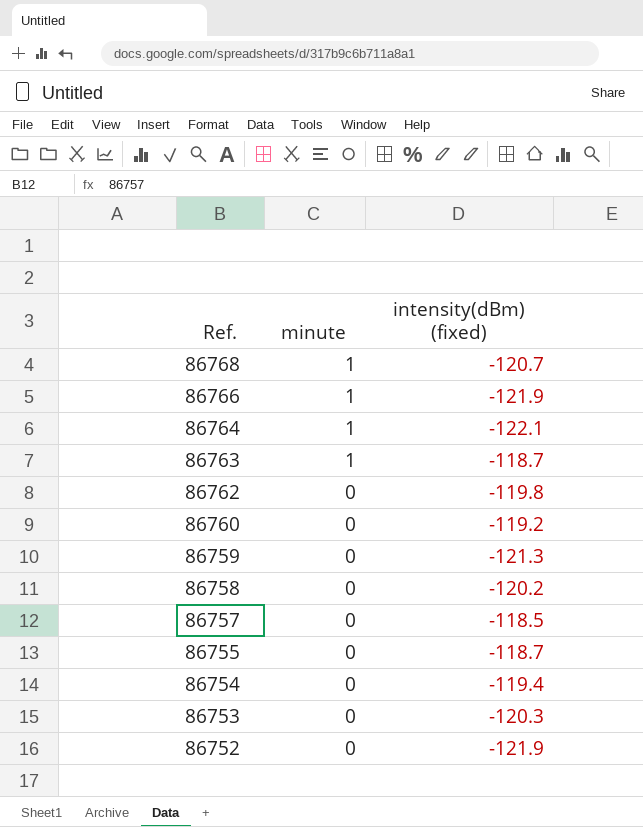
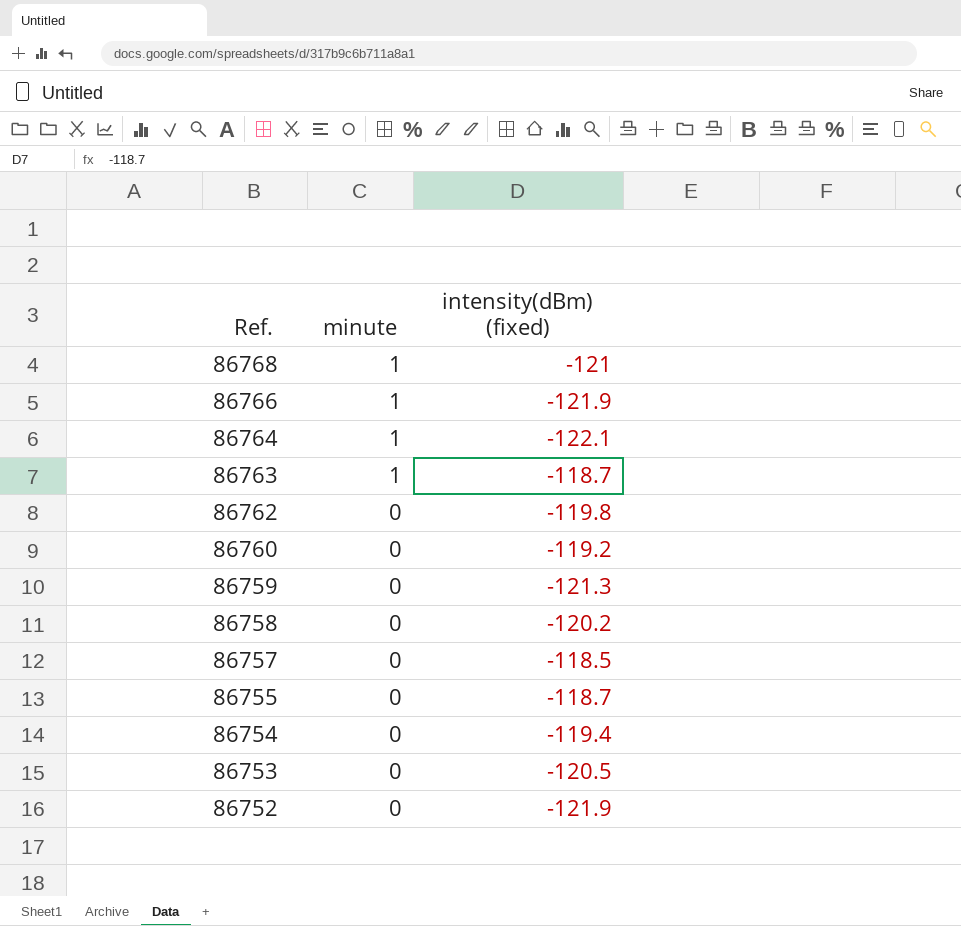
86768 | intensity(dBm) (fixed): -120.7 -> -121
86753 | intensity(dBm) (fixed): -120.3 -> -120.5

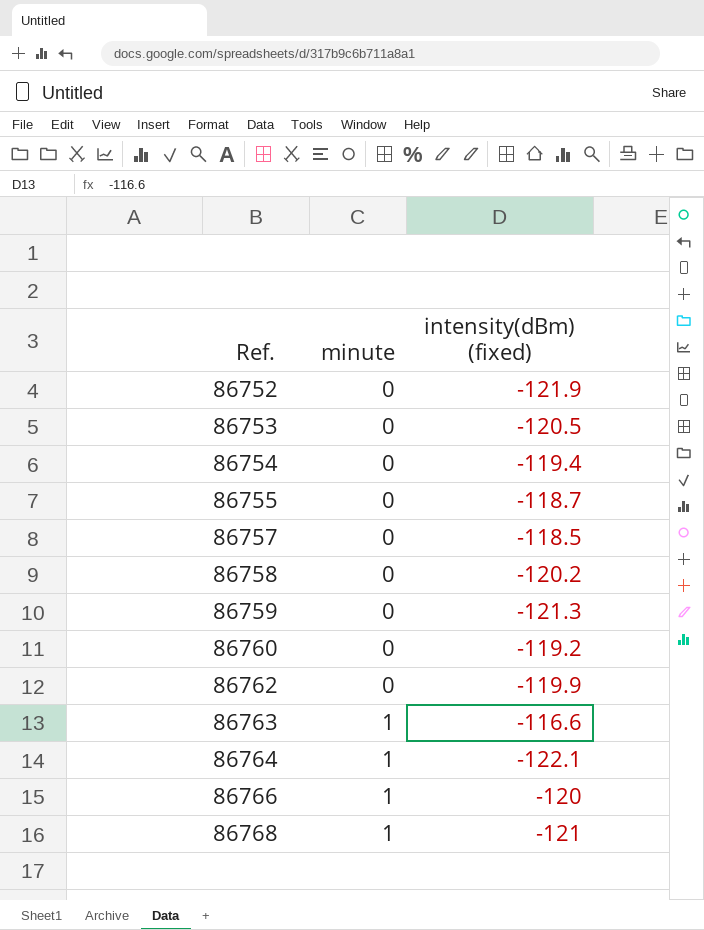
row order: Ref. descending -> Ref. ascending
86762 | intensity(dBm) (fixed): -119.8 -> -119.9
86763 | intensity(dBm) (fixed): -118.7 -> -116.6
86766 | intensity(dBm) (fixed): -121.9 -> -120

